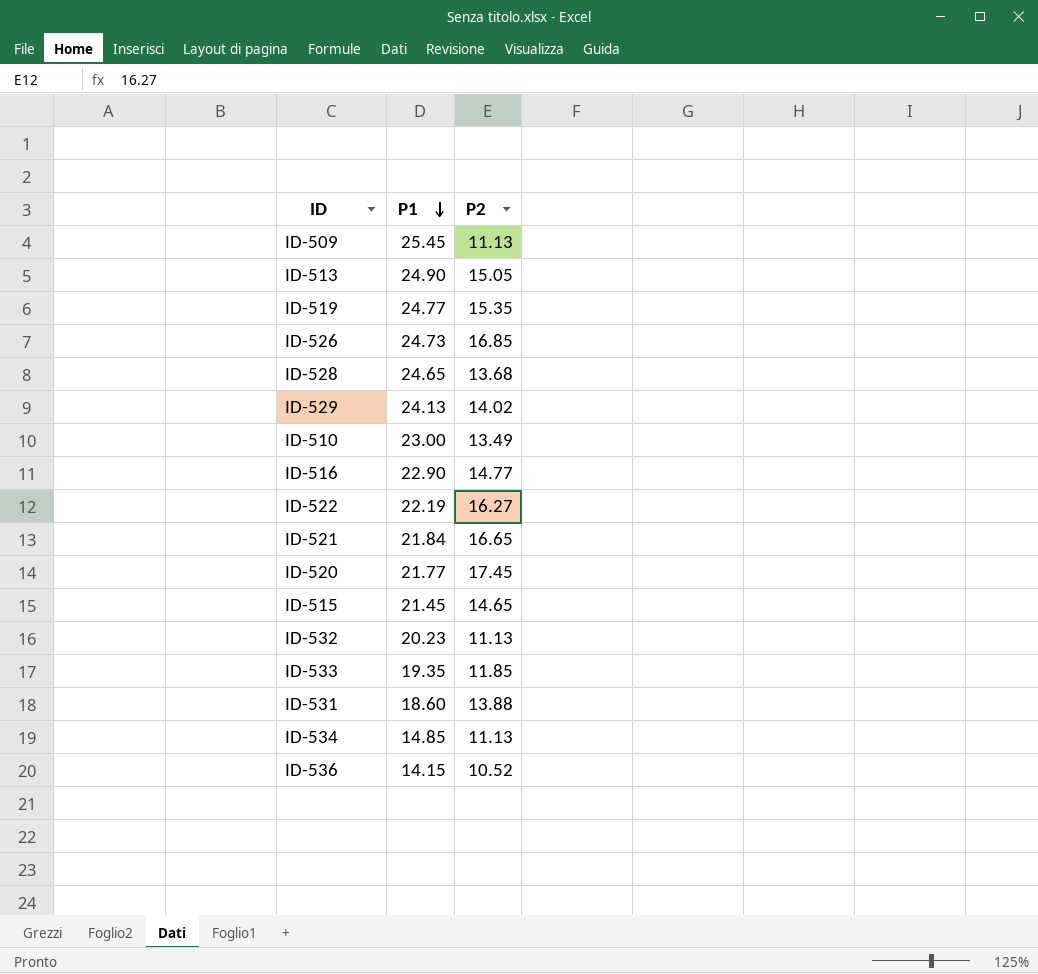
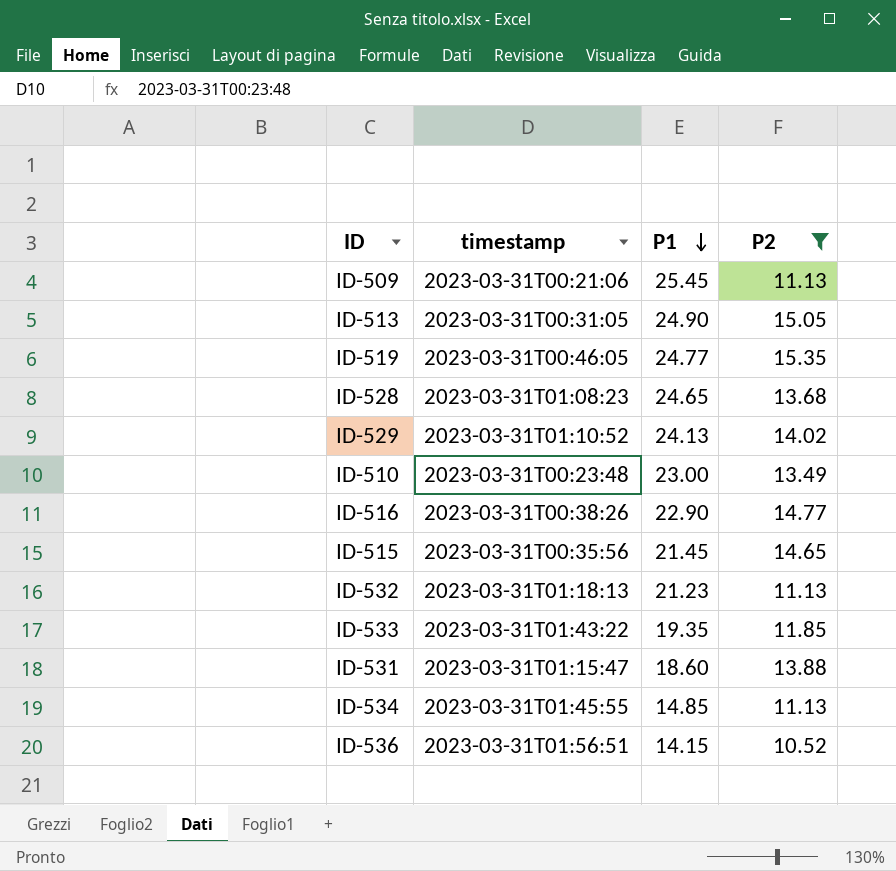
filter: none -> P2 <= 15.35
column timestamp | position: none -> 2
ID-532 | P1: 20.23 -> 21.23

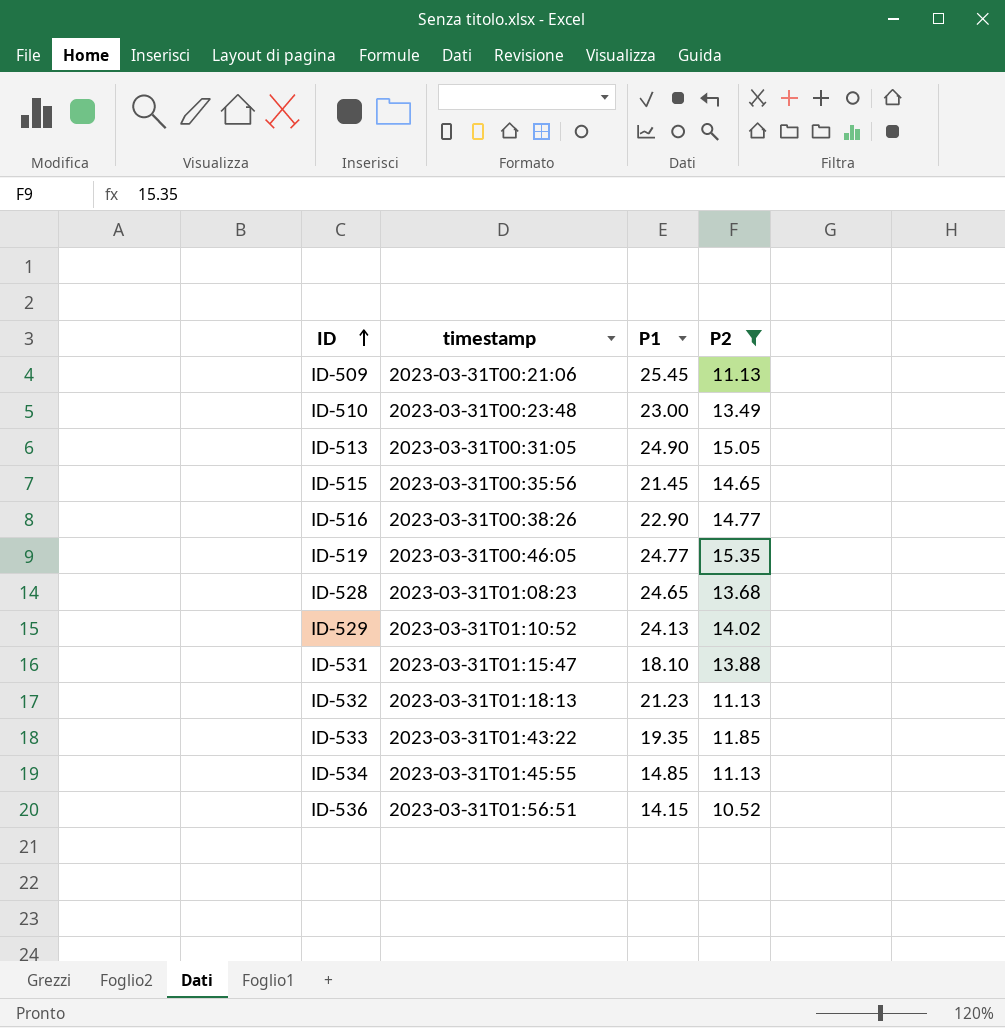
row order: P1 descending -> ID ascending
ID-531 | P1: 18.60 -> 18.10

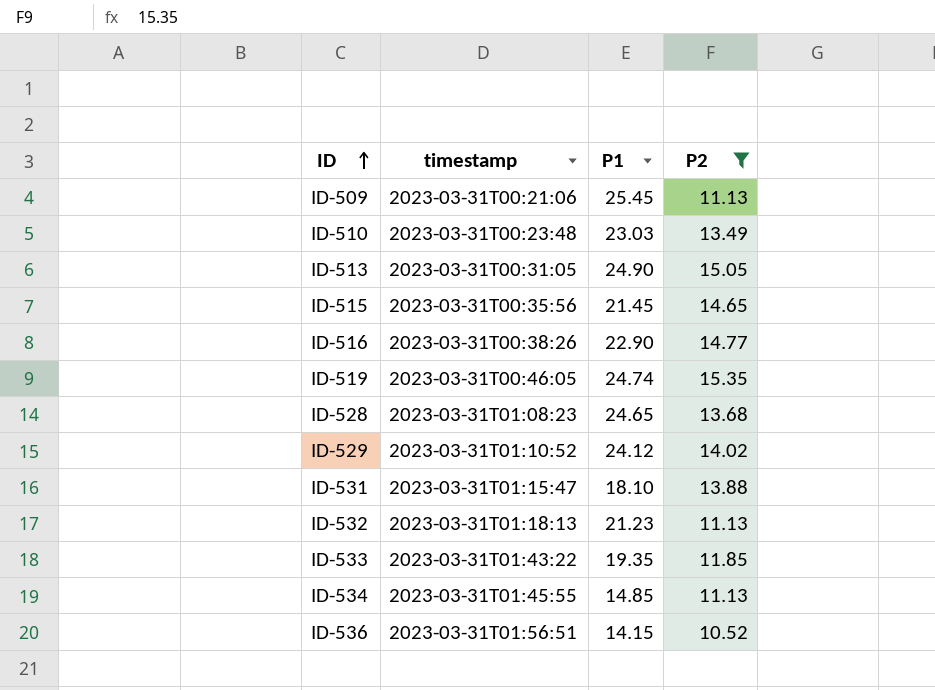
ID-510 | P1: 23.00 -> 23.03
ID-519 | P1: 24.77 -> 24.74
ID-529 | P1: 24.13 -> 24.12

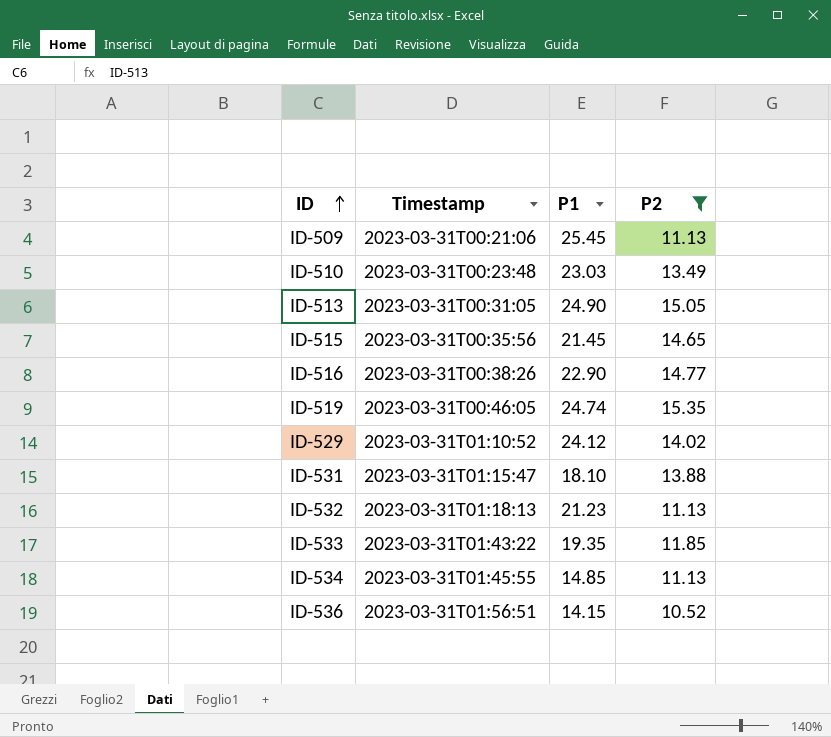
column name: timestamp -> Timestamp
row ID-528: 2023-03-31T01:08:23 | 24.65 | 13.68 -> none

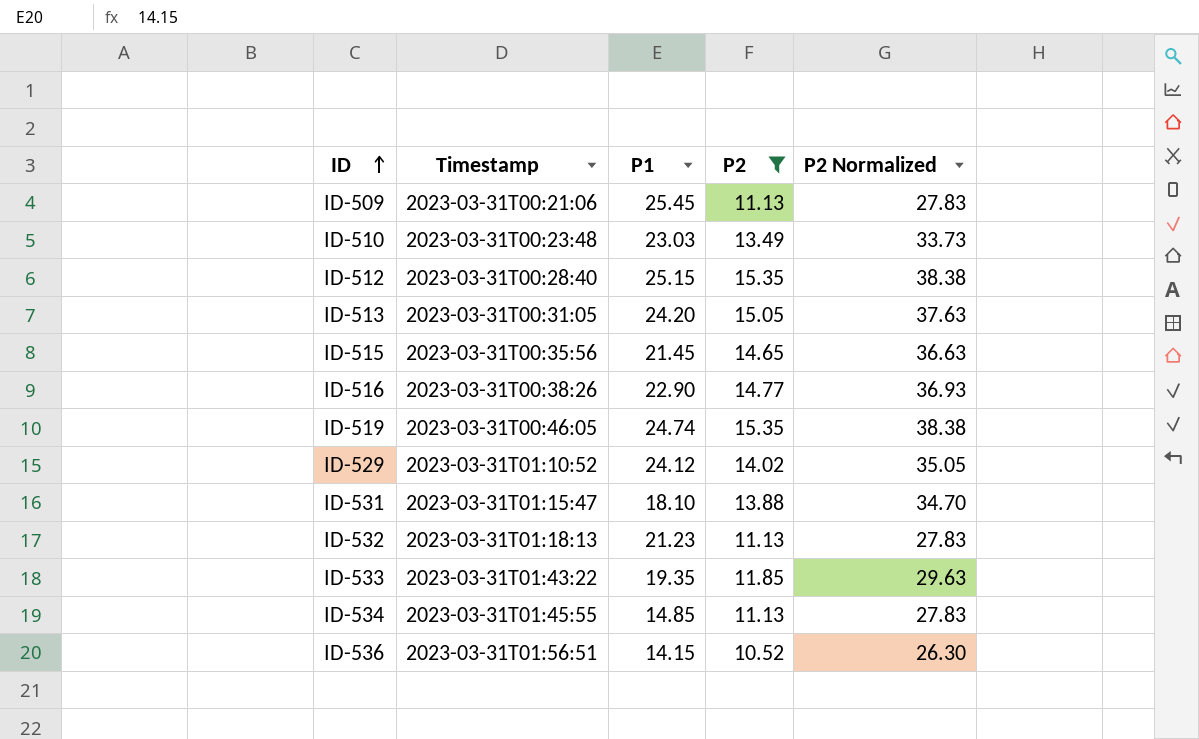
column P2 Normalized | formula: none -> [P2] * 2.5
row ID-512: none -> 2023-03-31T00:28:40 | 25.15 | 15.35 | 38.38
ID-513 | P1: 24.90 -> 24.20

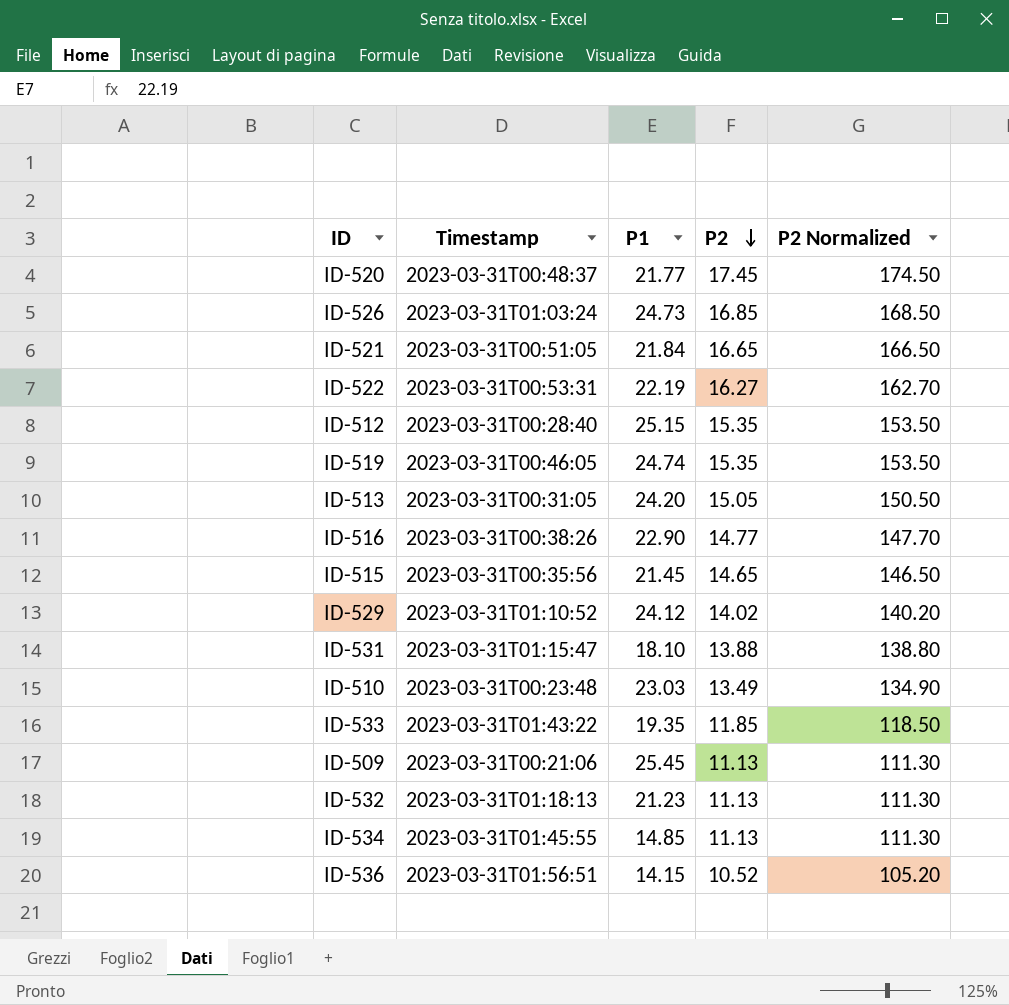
filter: P2 <= 15.35 -> none
row order: ID ascending -> P2 descending
column P2 Normalized | formula: [P2] * 2.5 -> [P2] * 10

